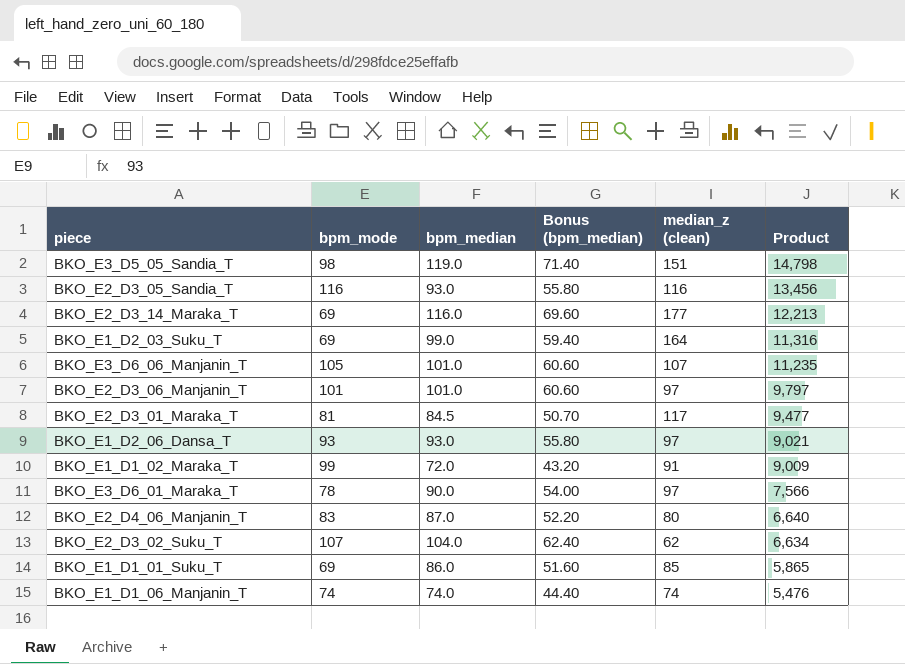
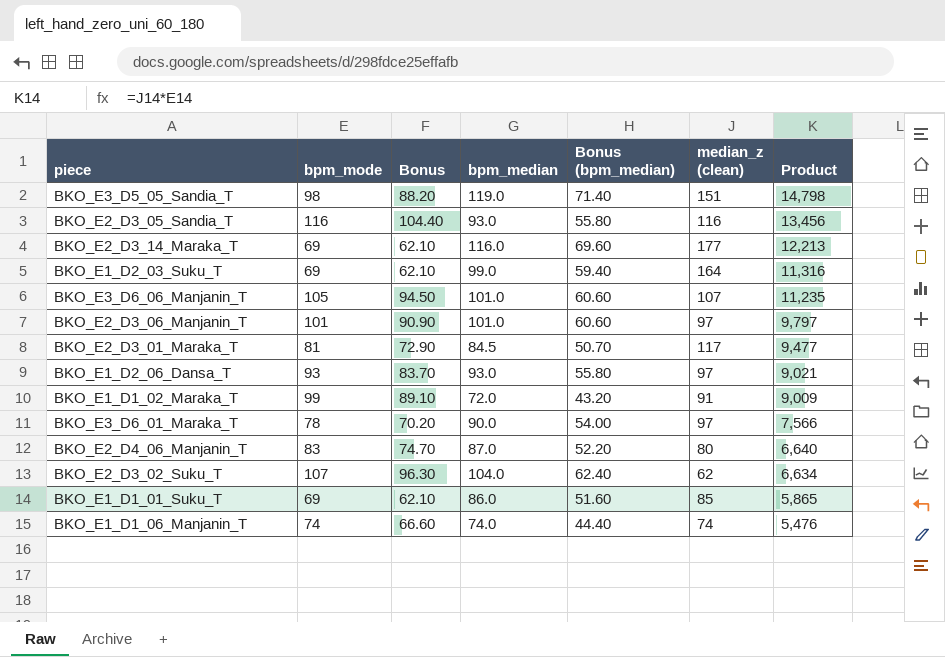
column Bonus | formula: none -> [bpm_mode] * 0.9

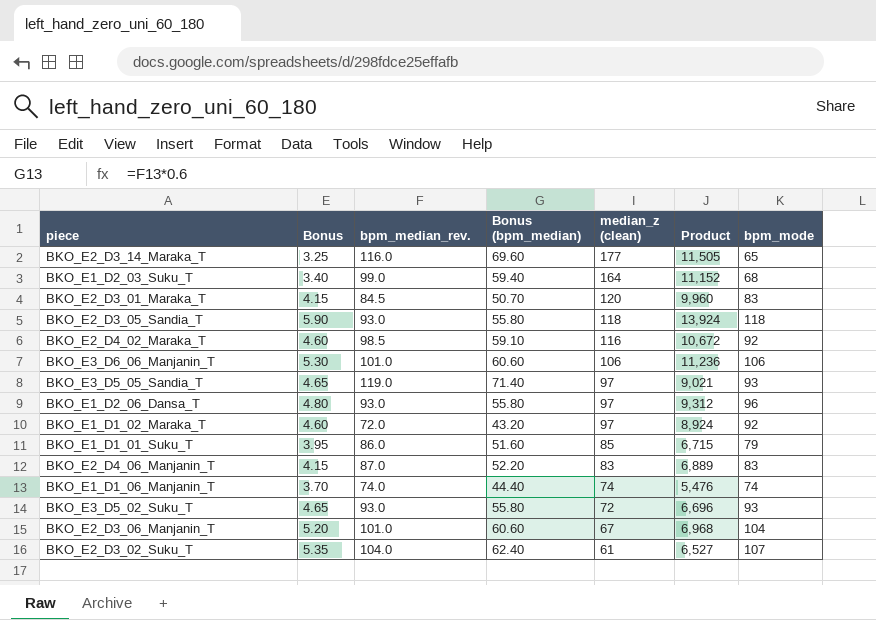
row order: Product descending -> median_z (clean) descending
column Bonus | formula: [bpm_mode] * 0.9 -> [bpm_mode] * 0.05
column name: bpm_median -> bpm_median_rev.
column bpm_mode | position: 2 -> 7
row BKO_E3_D6_01_Maraka_T: 78 | 70.20 | 90.0 | 54.00 | 97 | 7,566 -> none
BKO_E2_D3_14_Maraka_T | Product: 12,213 -> 11,505
BKO_E2_D3_14_Maraka_T | bpm_mode: 69 -> 65
BKO_E1_D2_03_Suku_T | Product: 11,316 -> 11,152
BKO_E1_D2_03_Suku_T | bpm_mode: 69 -> 68
BKO_E2_D3_01_Maraka_T | median_z (clean): 117 -> 120
BKO_E2_D3_01_Maraka_T | Product: 9,477 -> 9,960
BKO_E2_D3_01_Maraka_T | bpm_mode: 81 -> 83
BKO_E2_D3_05_Sandia_T | median_z (clean): 116 -> 118
BKO_E2_D3_05_Sandia_T | Product: 13,456 -> 13,924
BKO_E2_D3_05_Sandia_T | bpm_mode: 116 -> 118
row BKO_E2_D4_02_Maraka_T: none -> 4.60 | 98.5 | 59.10 | 116 | 10,672 | 92
BKO_E3_D6_06_Manjanin_T | median_z (clean): 107 -> 106
BKO_E3_D6_06_Manjanin_T | Product: 11,235 -> 11,236
BKO_E3_D6_06_Manjanin_T | bpm_mode: 105 -> 106
BKO_E3_D5_05_Sandia_T | median_z (clean): 151 -> 97
BKO_E3_D5_05_Sandia_T | Product: 14,798 -> 9,021
BKO_E3_D5_05_Sandia_T | bpm_mode: 98 -> 93
BKO_E1_D2_06_Dansa_T | Product: 9,021 -> 9,312
BKO_E1_D2_06_Dansa_T | bpm_mode: 93 -> 96
BKO_E1_D1_02_Maraka_T | median_z (clean): 91 -> 97
BKO_E1_D1_02_Maraka_T | Product: 9,009 -> 8,924
BKO_E1_D1_02_Maraka_T | bpm_mode: 99 -> 92
BKO_E1_D1_01_Suku_T | Product: 5,865 -> 6,715
BKO_E1_D1_01_Suku_T | bpm_mode: 69 -> 79
BKO_E2_D4_06_Manjanin_T | median_z (clean): 80 -> 83
BKO_E2_D4_06_Manjanin_T | Product: 6,640 -> 6,889
row BKO_E3_D5_02_Suku_T: none -> 4.65 | 93.0 | 55.80 | 72 | 6,696 | 93
BKO_E2_D3_06_Manjanin_T | median_z (clean): 97 -> 67
BKO_E2_D3_06_Manjanin_T | Product: 9,797 -> 6,968
BKO_E2_D3_06_Manjanin_T | bpm_mode: 101 -> 104
BKO_E2_D3_02_Suku_T | median_z (clean): 62 -> 61
BKO_E2_D3_02_Suku_T | Product: 6,634 -> 6,527

